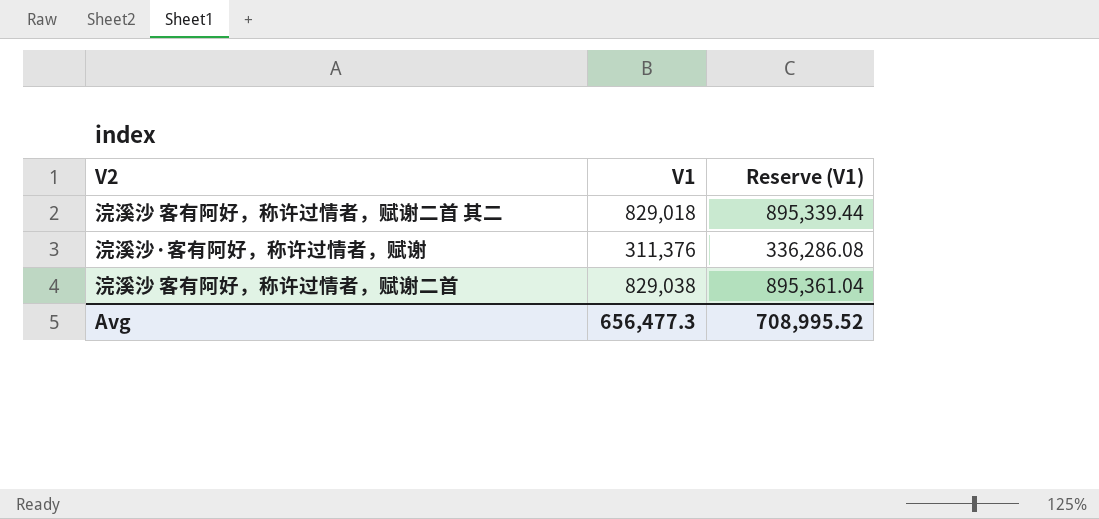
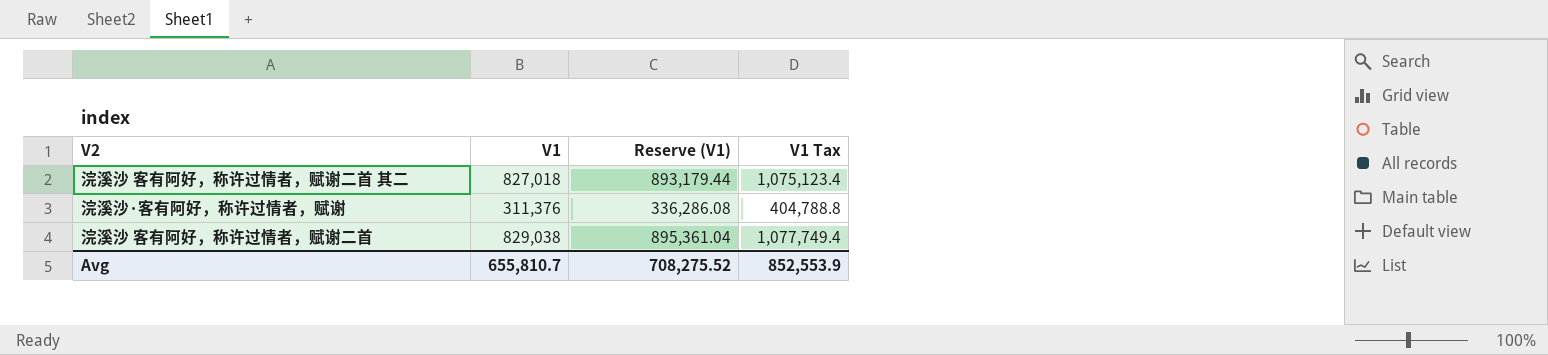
column V1 Tax | formula: none -> [V1] * 1.3
浣溪沙 客有阿好，称许过情者，赋谢二首 其二 | V1: 829,018 -> 827,018
浣溪沙 客有阿好，称许过情者，赋谢二首 其二 | Reserve (V1): 895,339.44 -> 893,179.44
Avg | V1: 656,477.3 -> 655,810.7
Avg | Reserve (V1): 708,995.52 -> 708,275.52

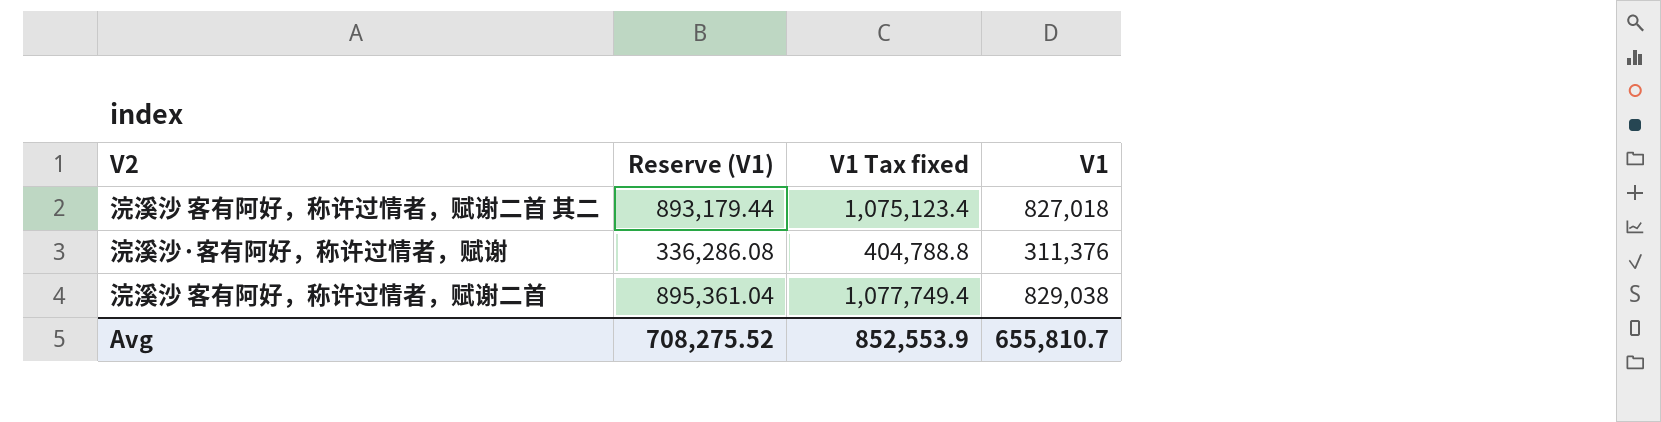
column name: V1 Tax -> V1 Tax fixed
column V1 | position: 2 -> 4

